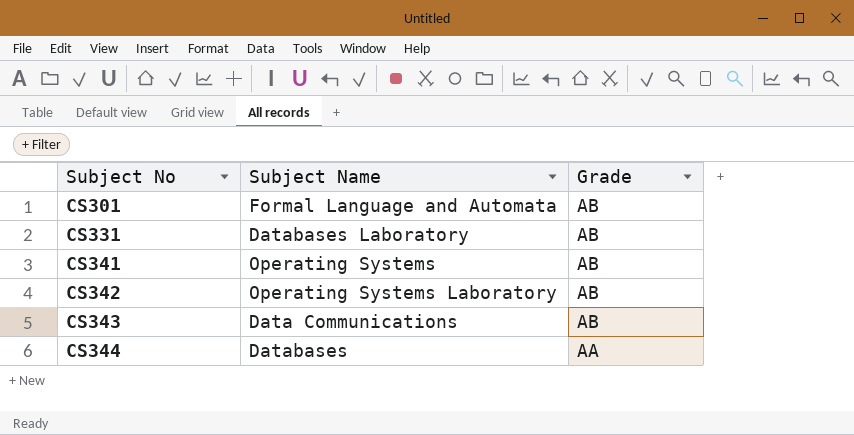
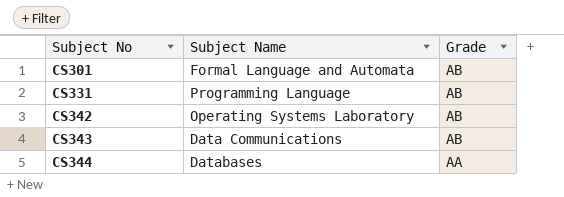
row CS341: Operating Systems | AB -> none
CS331 | Subject Name: Databases Laboratory -> Programming Language

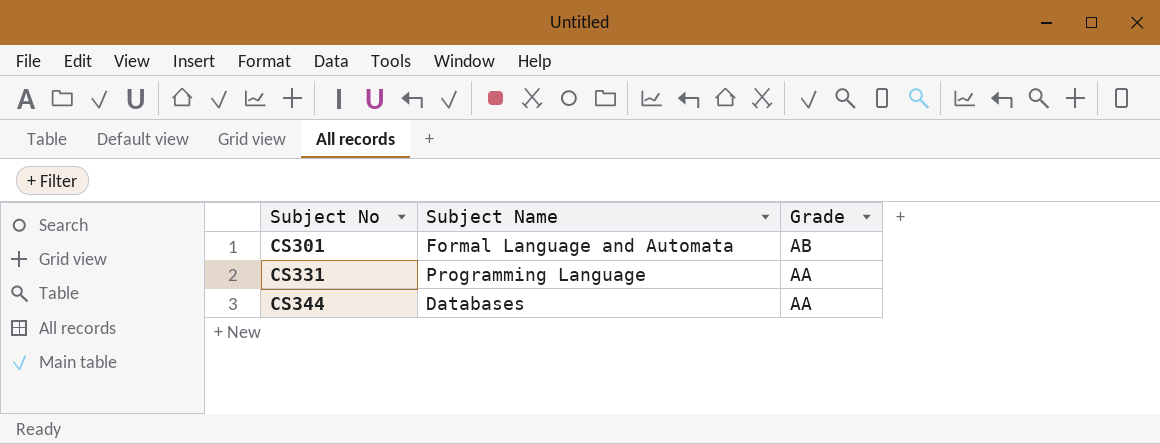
row CS342: Operating Systems Laboratory | AB -> none
row CS343: Data Communications | AB -> none
CS331 | Grade: AB -> AA

